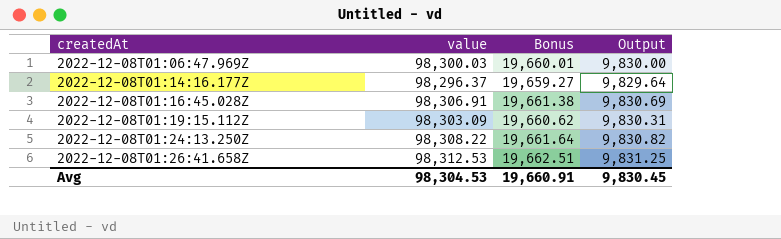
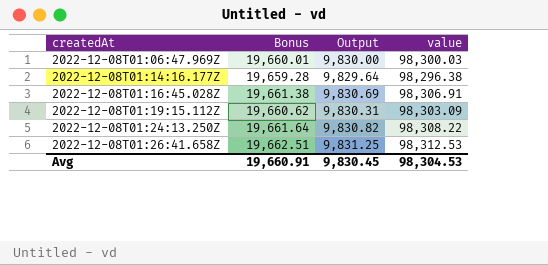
column value | position: 2 -> 4
2022-12-08T01:14:16.177Z | Bonus: 19,659.27 -> 19,659.28
2022-12-08T01:14:16.177Z | value: 98,296.37 -> 98,296.38

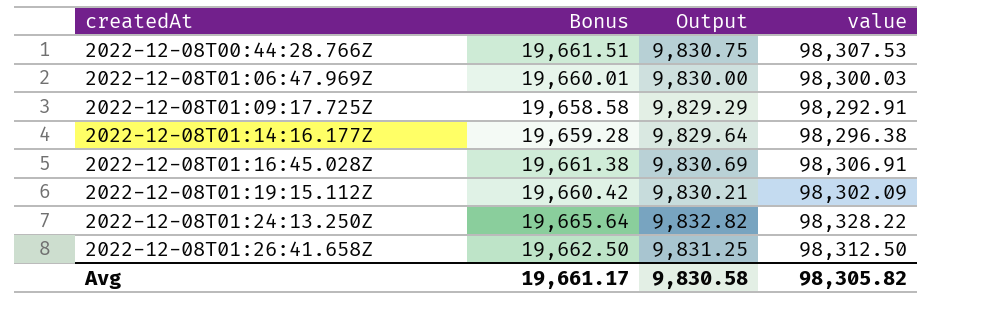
row 2022-12-08T00:44:28.766Z: none -> 19,661.51 | 9,830.75 | 98,307.53
row 2022-12-08T01:09:17.725Z: none -> 19,658.58 | 9,829.29 | 98,292.91
2022-12-08T01:19:15.112Z | Bonus: 19,660.62 -> 19,660.42
2022-12-08T01:19:15.112Z | Output: 9,830.31 -> 9,830.21
2022-12-08T01:19:15.112Z | value: 98,303.09 -> 98,302.09
2022-12-08T01:24:13.250Z | Bonus: 19,661.64 -> 19,665.64
2022-12-08T01:24:13.250Z | Output: 9,830.82 -> 9,832.82
2022-12-08T01:24:13.250Z | value: 98,308.22 -> 98,328.22
2022-12-08T01:26:41.658Z | Bonus: 19,662.51 -> 19,662.50
2022-12-08T01:26:41.658Z | value: 98,312.53 -> 98,312.50
Avg | Bonus: 19,660.91 -> 19,661.17
Avg | Output: 9,830.45 -> 9,830.58
Avg | value: 98,304.53 -> 98,305.82

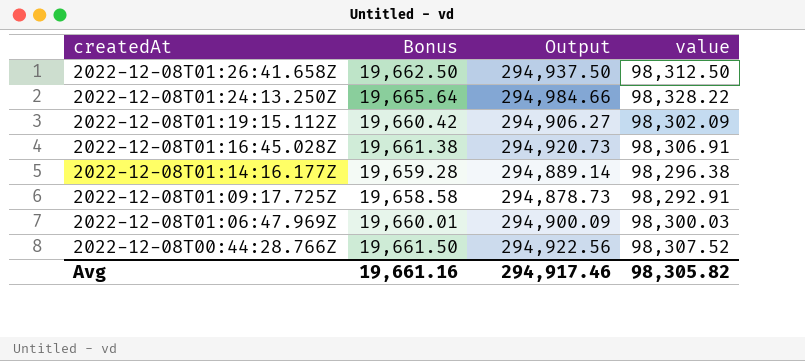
row order: createdAt ascending -> createdAt descending
column Output | formula: [value] * 0.1 -> [value] * 3
2022-12-08T00:44:28.766Z | Bonus: 19,661.51 -> 19,661.50
2022-12-08T00:44:28.766Z | value: 98,307.53 -> 98,307.52
Avg | Bonus: 19,661.17 -> 19,661.16
Avg | Output: 9,830.58 -> 294,917.46

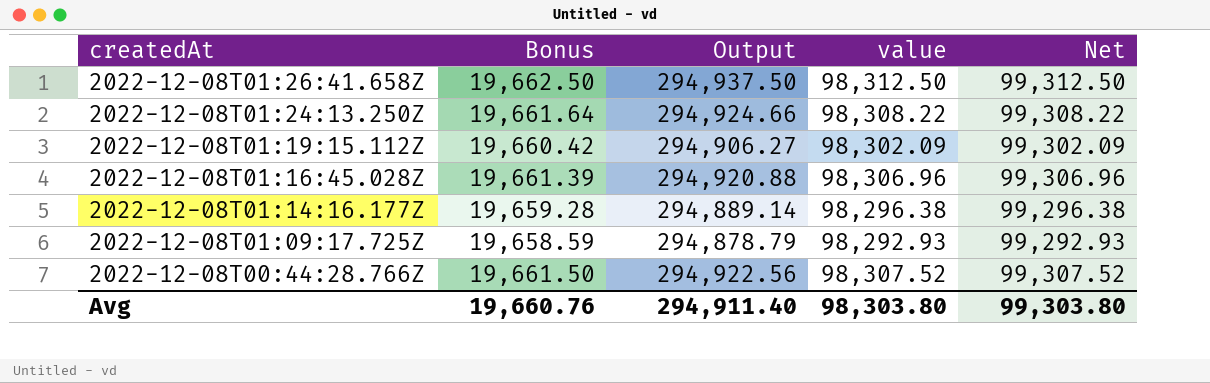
column Net | formula: none -> [value] + 1000
row 2022-12-08T01:06:47.969Z: 19,660.01 | 294,900.09 | 98,300.03 -> none
2022-12-08T01:24:13.250Z | Bonus: 19,665.64 -> 19,661.64
2022-12-08T01:24:13.250Z | Output: 294,984.66 -> 294,924.66
2022-12-08T01:24:13.250Z | value: 98,328.22 -> 98,308.22
2022-12-08T01:16:45.028Z | Bonus: 19,661.38 -> 19,661.39
2022-12-08T01:16:45.028Z | Output: 294,920.73 -> 294,920.88
2022-12-08T01:16:45.028Z | value: 98,306.91 -> 98,306.96
2022-12-08T01:09:17.725Z | Bonus: 19,658.58 -> 19,658.59
2022-12-08T01:09:17.725Z | Output: 294,878.73 -> 294,878.79
2022-12-08T01:09:17.725Z | value: 98,292.91 -> 98,292.93
Avg | Bonus: 19,661.16 -> 19,660.76
Avg | Output: 294,917.46 -> 294,911.40
Avg | value: 98,305.82 -> 98,303.80

